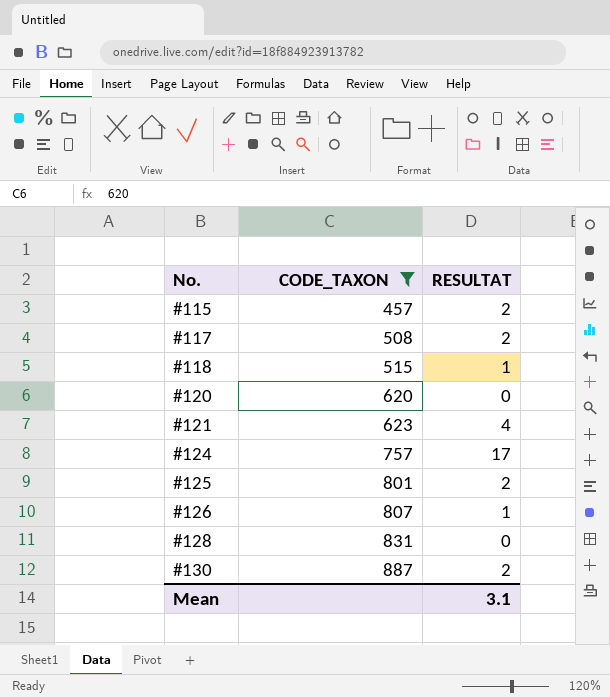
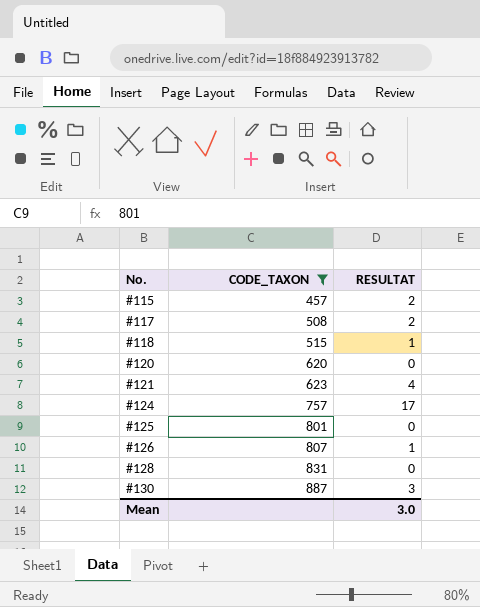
#125 | RESULTAT: 2 -> 0
#130 | RESULTAT: 2 -> 3
Mean | RESULTAT: 3.1 -> 3.0

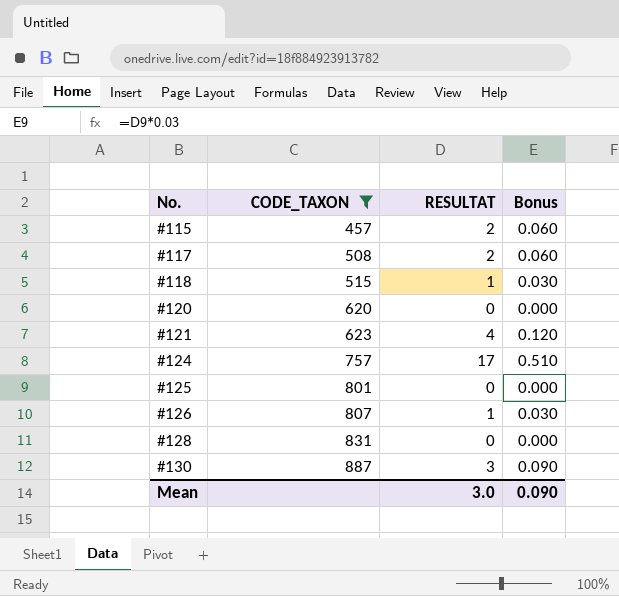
column Bonus | formula: none -> [RESULTAT] * 0.03

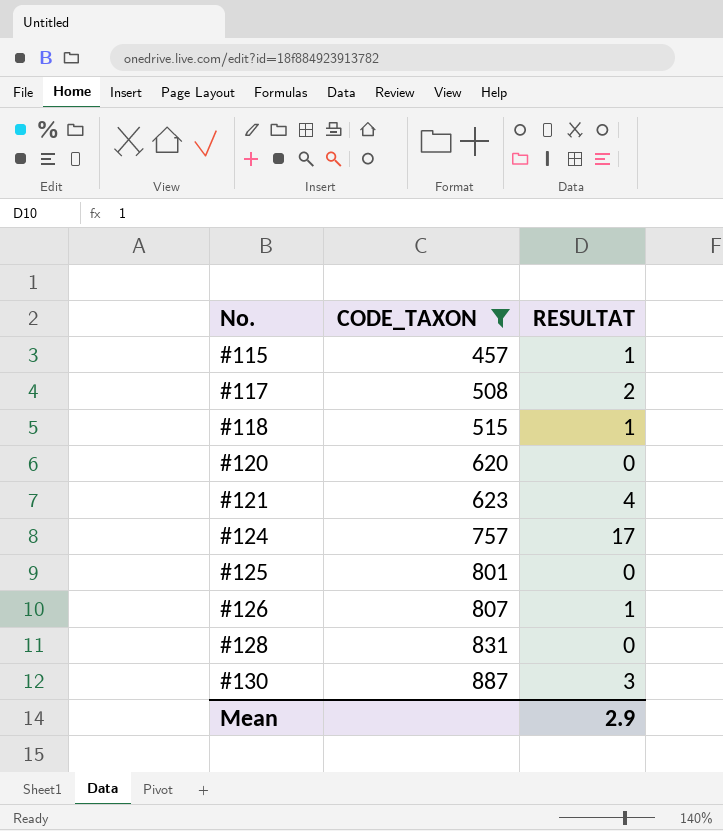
column Bonus | formula: [RESULTAT] * 0.03 -> none
#115 | RESULTAT: 2 -> 1
Mean | RESULTAT: 3.0 -> 2.9

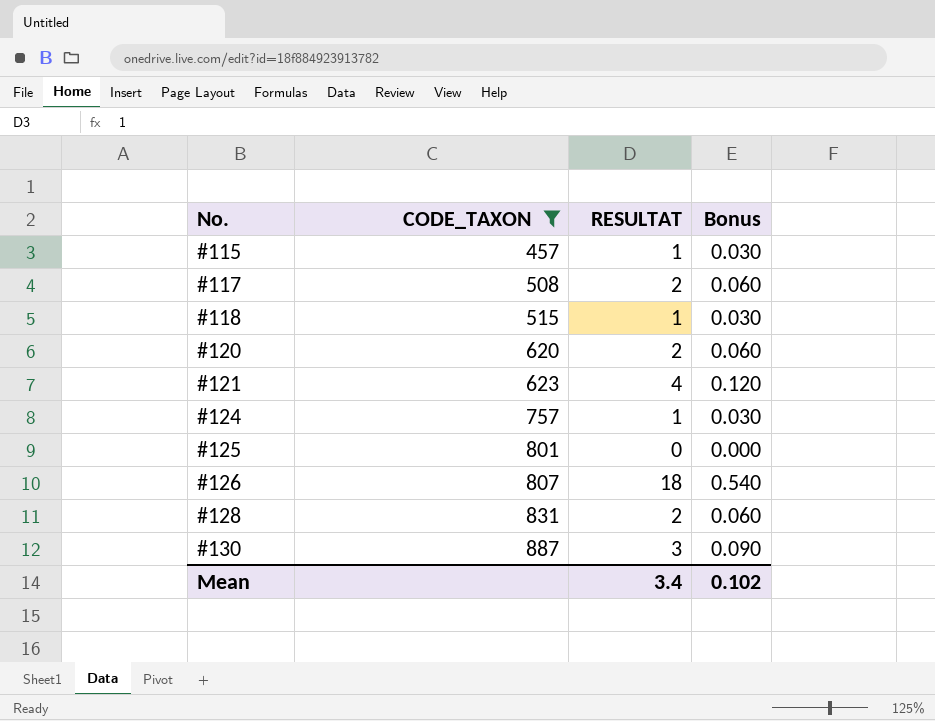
column Bonus | formula: none -> [RESULTAT] * 0.03
#120 | RESULTAT: 0 -> 2
#124 | RESULTAT: 17 -> 1
#126 | RESULTAT: 1 -> 18
#128 | RESULTAT: 0 -> 2
Mean | RESULTAT: 2.9 -> 3.4

